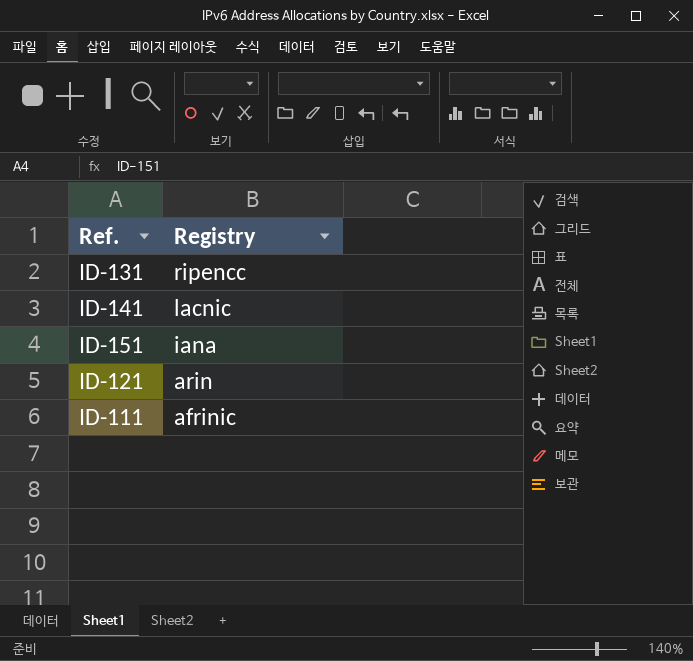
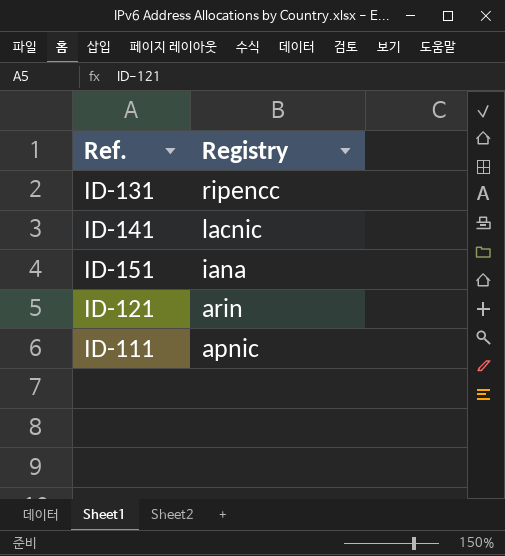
ID-111 | Registry: afrinic -> apnic

